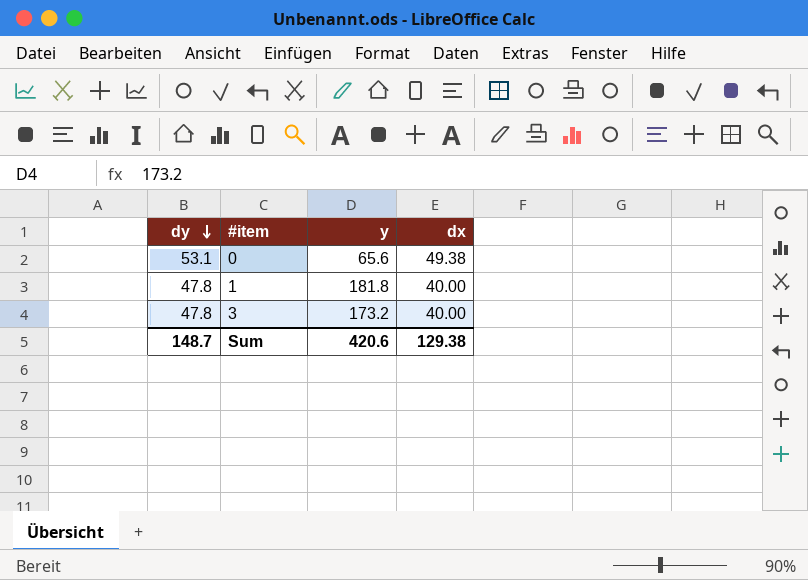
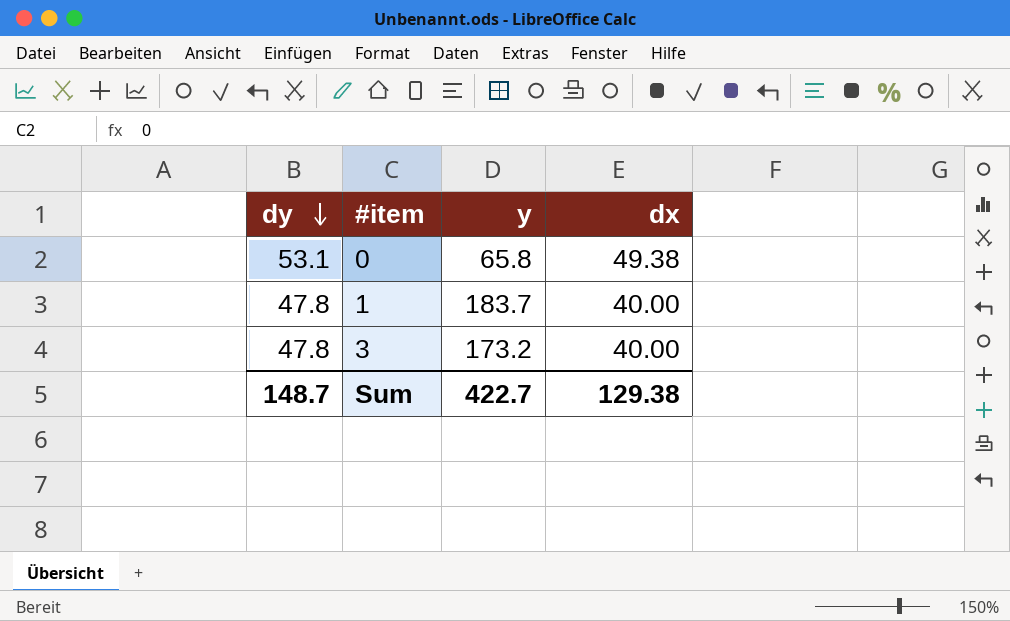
0 | y: 65.6 -> 65.8
1 | y: 181.8 -> 183.7
Sum | y: 420.6 -> 422.7

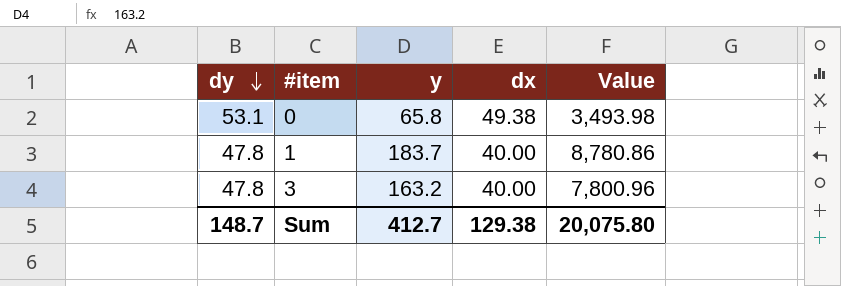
column Value | formula: none -> [dy] * [y]
3 | y: 173.2 -> 163.2
Sum | y: 422.7 -> 412.7

